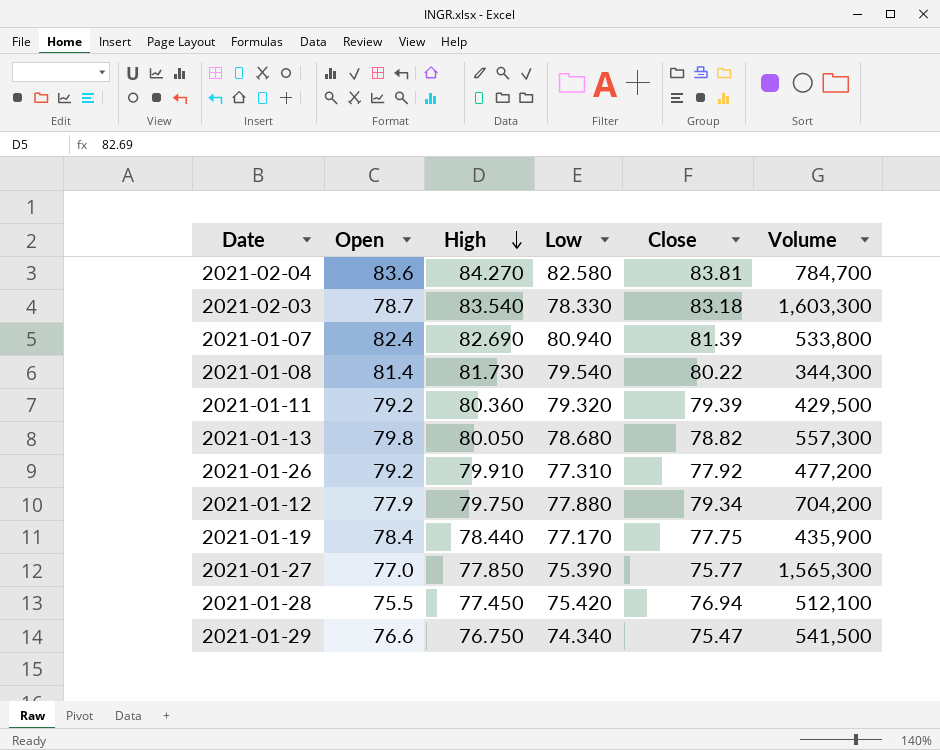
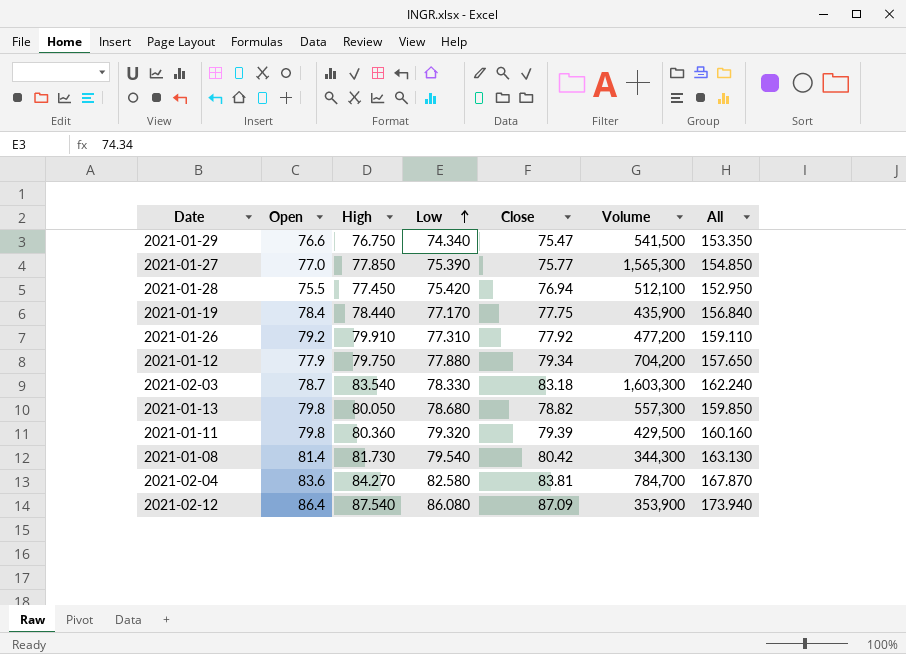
row order: High descending -> Low ascending
column All | formula: none -> [Open] + [High]
row 2021-01-07: 82.4 | 82.690 | 80.940 | 81.39 | 533,800 -> none
2021-01-11 | Open: 79.2 -> 79.8
2021-01-08 | Close: 80.22 -> 80.42
row 2021-02-12: none -> 86.4 | 87.540 | 86.080 | 87.09 | 353,900 | 173.940

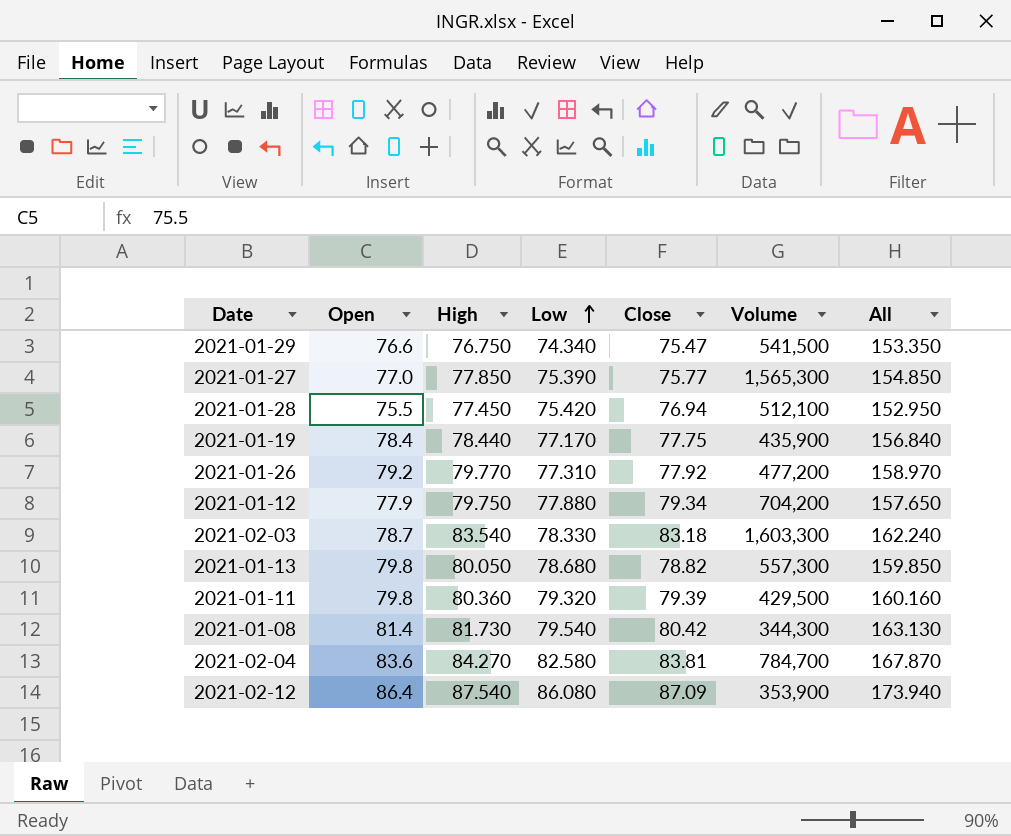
2021-01-26 | High: 79.910 -> 79.770
2021-01-26 | All: 159.110 -> 158.970

